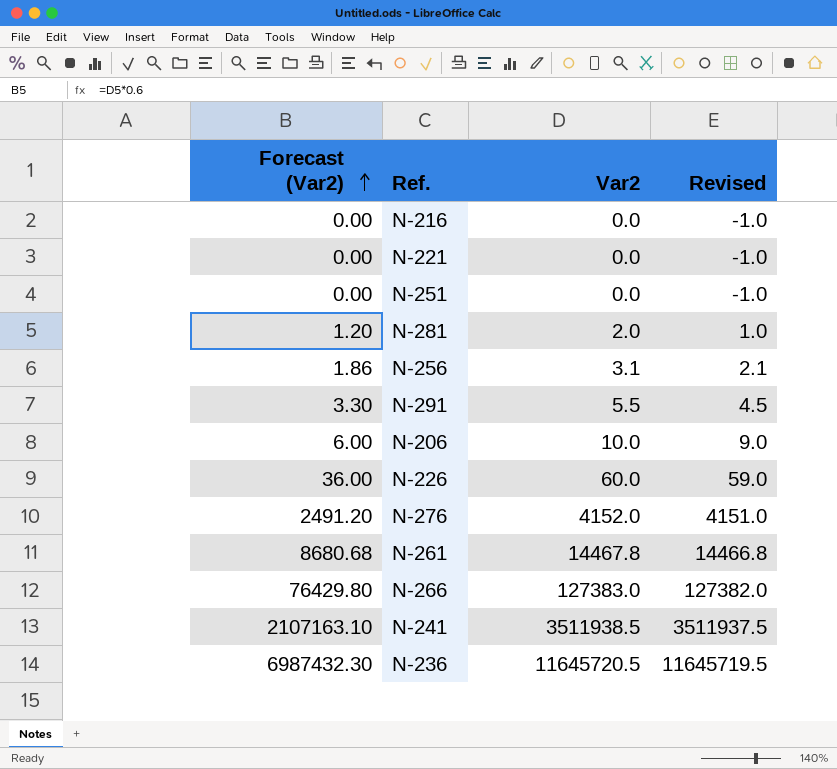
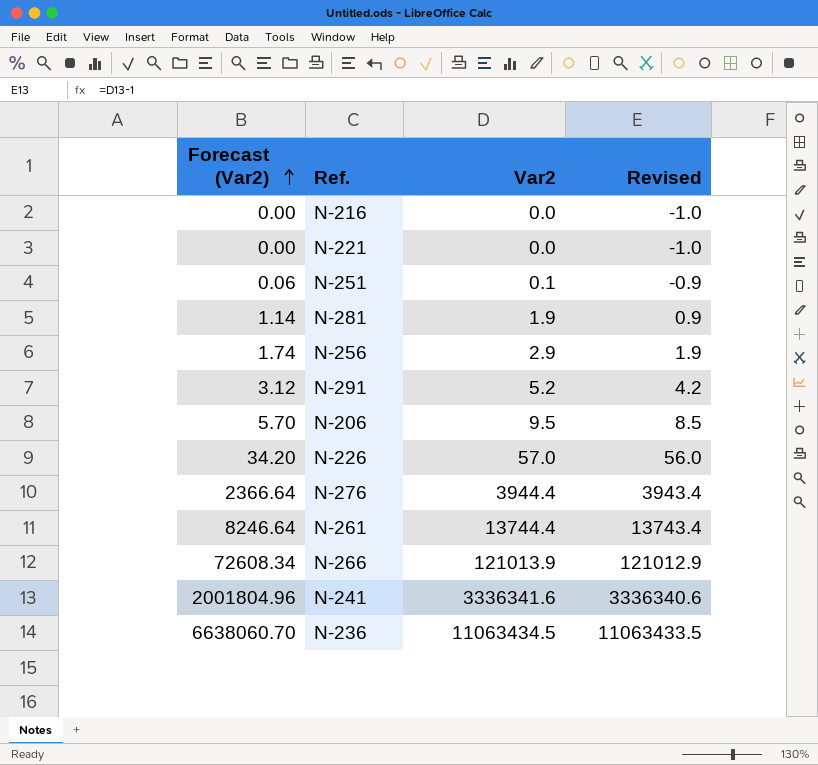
N-251 | Forecast (Var2): 0.00 -> 0.06
N-251 | Var2: 0.0 -> 0.1
N-251 | Revised: -1.0 -> -0.9
N-281 | Forecast (Var2): 1.20 -> 1.14
N-281 | Var2: 2.0 -> 1.9
N-281 | Revised: 1.0 -> 0.9
N-256 | Forecast (Var2): 1.86 -> 1.74
N-256 | Var2: 3.1 -> 2.9
N-256 | Revised: 2.1 -> 1.9
N-291 | Forecast (Var2): 3.30 -> 3.12
N-291 | Var2: 5.5 -> 5.2
N-291 | Revised: 4.5 -> 4.2
N-206 | Forecast (Var2): 6.00 -> 5.70
N-206 | Var2: 10.0 -> 9.5
N-206 | Revised: 9.0 -> 8.5
N-226 | Forecast (Var2): 36.00 -> 34.20
N-226 | Var2: 60.0 -> 57.0
N-226 | Revised: 59.0 -> 56.0
N-276 | Forecast (Var2): 2491.20 -> 2366.64
N-276 | Var2: 4152.0 -> 3944.4
N-276 | Revised: 4151.0 -> 3943.4
N-261 | Forecast (Var2): 8680.68 -> 8246.64
N-261 | Var2: 14467.8 -> 13744.4
N-261 | Revised: 14466.8 -> 13743.4
N-266 | Forecast (Var2): 76429.80 -> 72608.34
N-266 | Var2: 127383.0 -> 121013.9
N-266 | Revised: 127382.0 -> 121012.9
N-241 | Forecast (Var2): 2107163.10 -> 2001804.96
N-241 | Var2: 3511938.5 -> 3336341.6
N-241 | Revised: 3511937.5 -> 3336340.6
N-236 | Forecast (Var2): 6987432.30 -> 6638060.70
N-236 | Var2: 11645720.5 -> 11063434.5
N-236 | Revised: 11645719.5 -> 11063433.5

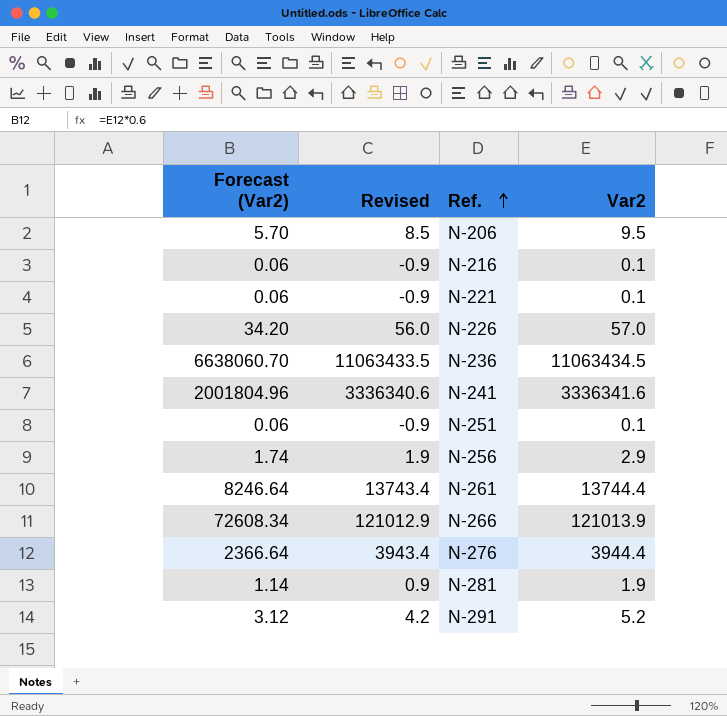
row order: Forecast (Var2) ascending -> Ref. ascending
column Revised | position: 4 -> 2
N-216 | Forecast (Var2): 0.00 -> 0.06
N-216 | Revised: -1.0 -> -0.9
N-216 | Var2: 0.0 -> 0.1
N-221 | Forecast (Var2): 0.00 -> 0.06
N-221 | Revised: -1.0 -> -0.9
N-221 | Var2: 0.0 -> 0.1

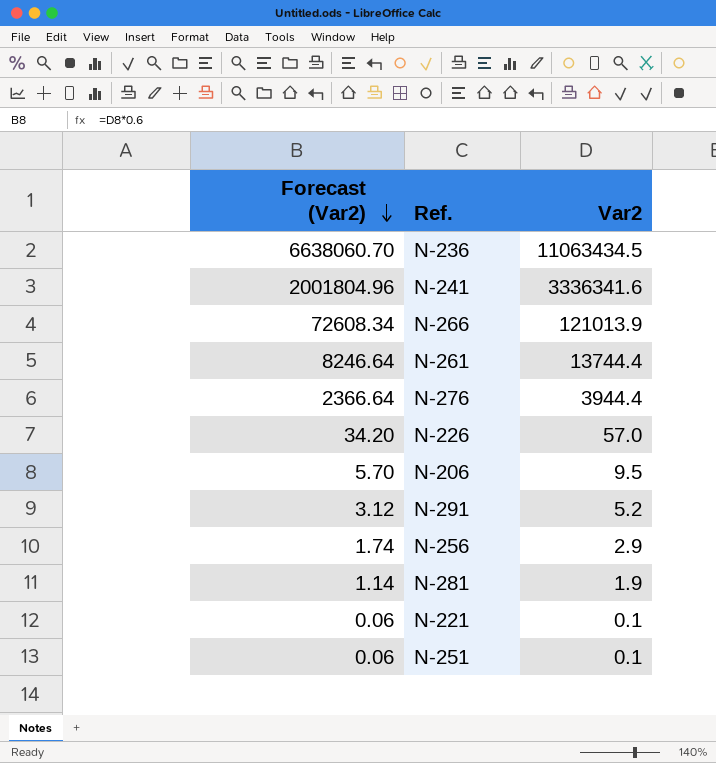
row order: Ref. ascending -> Forecast (Var2) descending
column Revised | formula: [Var2] - 1 -> none
row N-216: 0.06 | -0.9 | 0.1 -> none

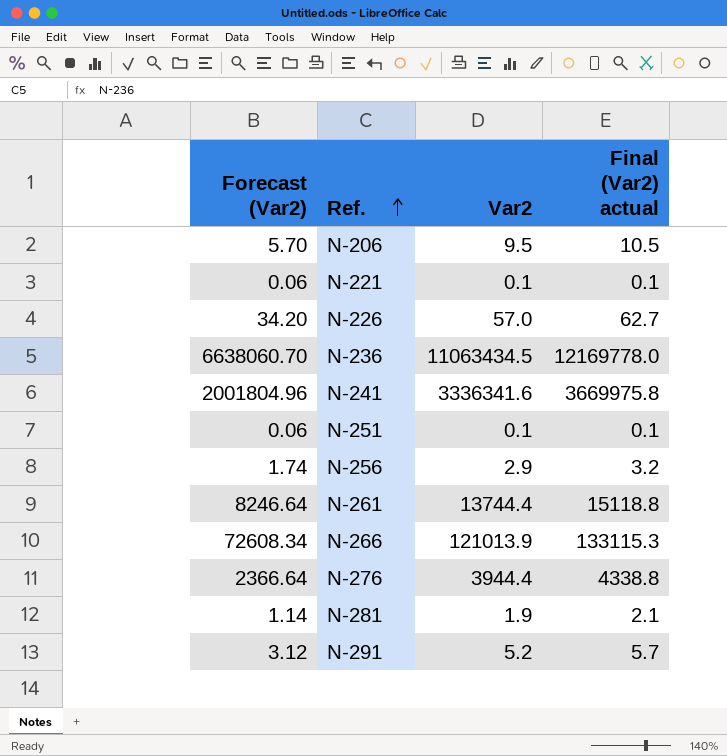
row order: Forecast (Var2) descending -> Ref. ascending
column Final (Var2) actual | formula: none -> [Var2] * 1.1

